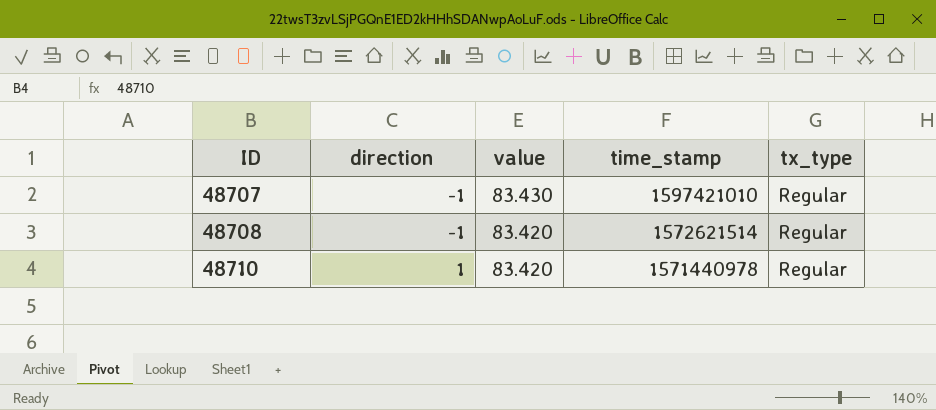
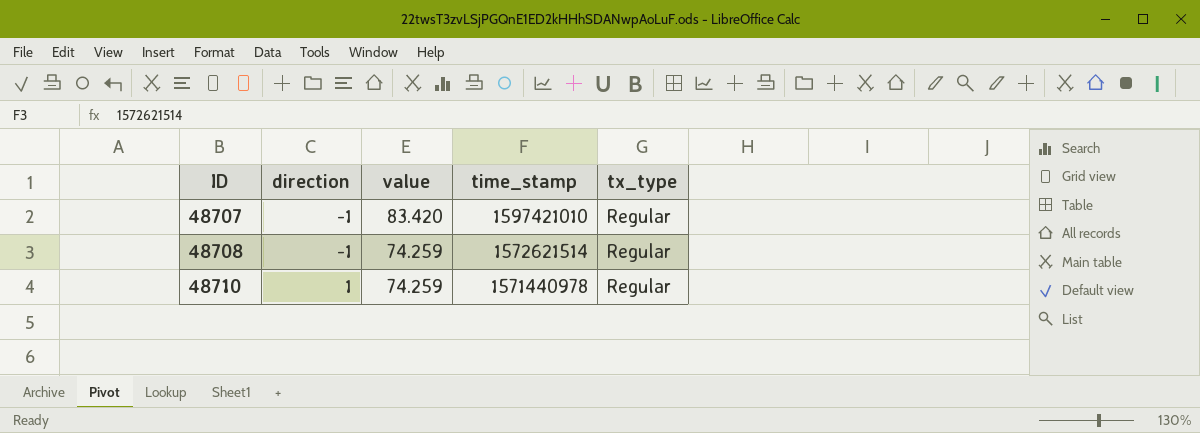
48707 | value: 83.430 -> 83.420
48708 | value: 83.420 -> 74.259
48710 | value: 83.420 -> 74.259

